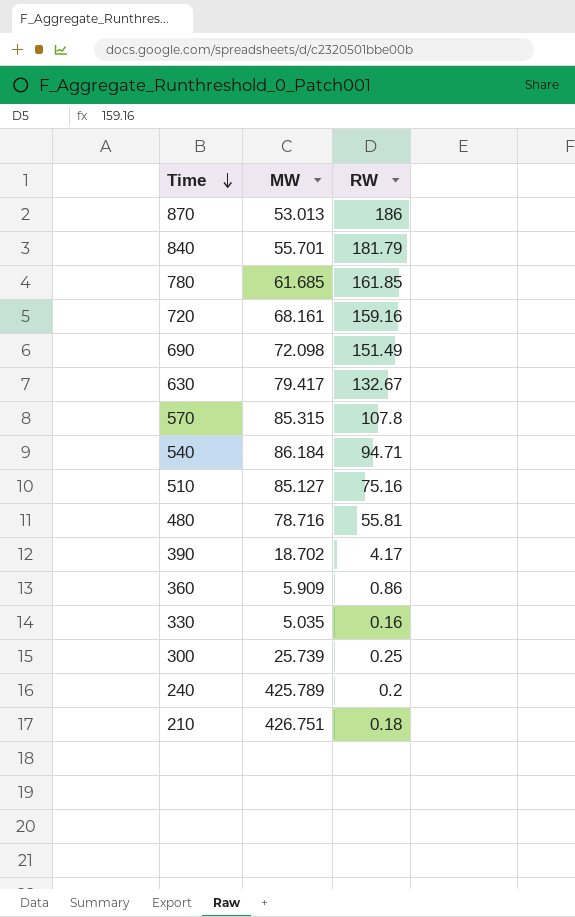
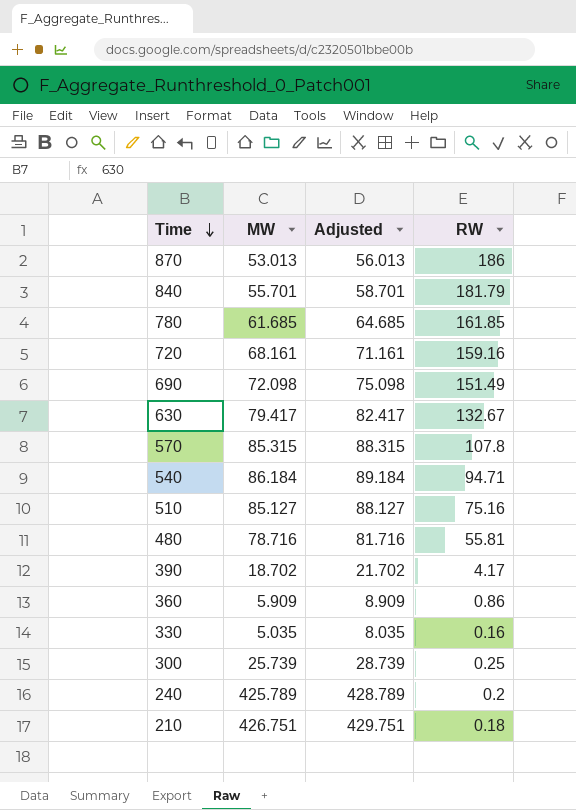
column Adjusted | formula: none -> [MW] + 3

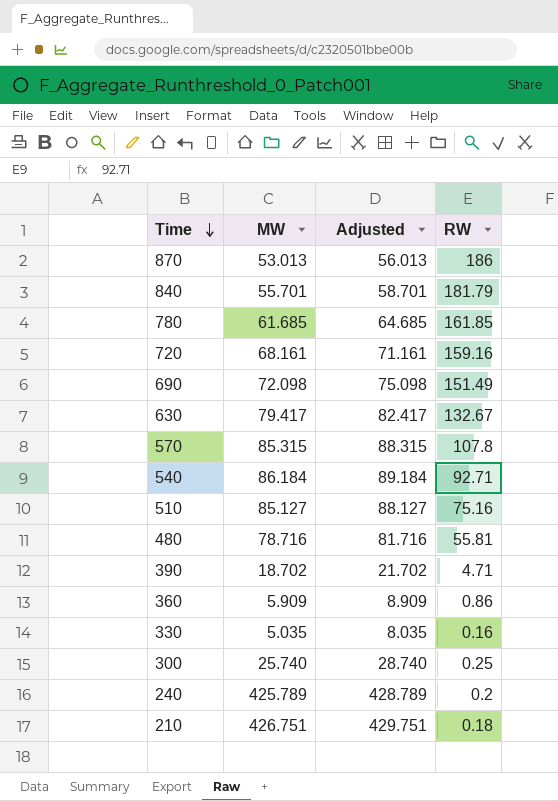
540 | RW: 94.71 -> 92.71
390 | RW: 4.17 -> 4.71
300 | MW: 25.739 -> 25.740
300 | Adjusted: 28.739 -> 28.740

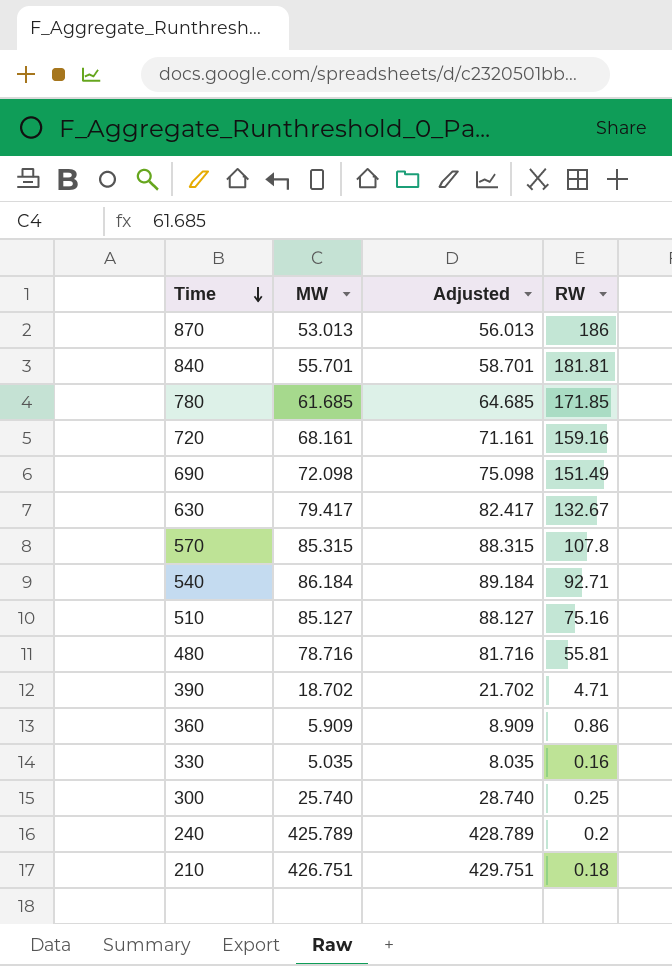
840 | RW: 181.79 -> 181.81
780 | RW: 161.85 -> 171.85

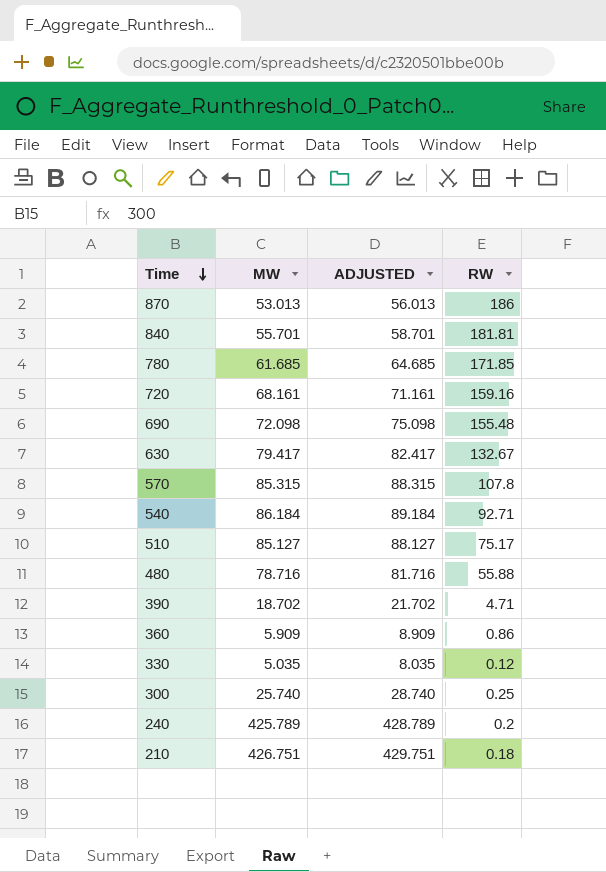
column name: Adjusted -> ADJUSTED
690 | RW: 151.49 -> 155.48
510 | RW: 75.16 -> 75.17
480 | RW: 55.81 -> 55.88
330 | RW: 0.16 -> 0.12

